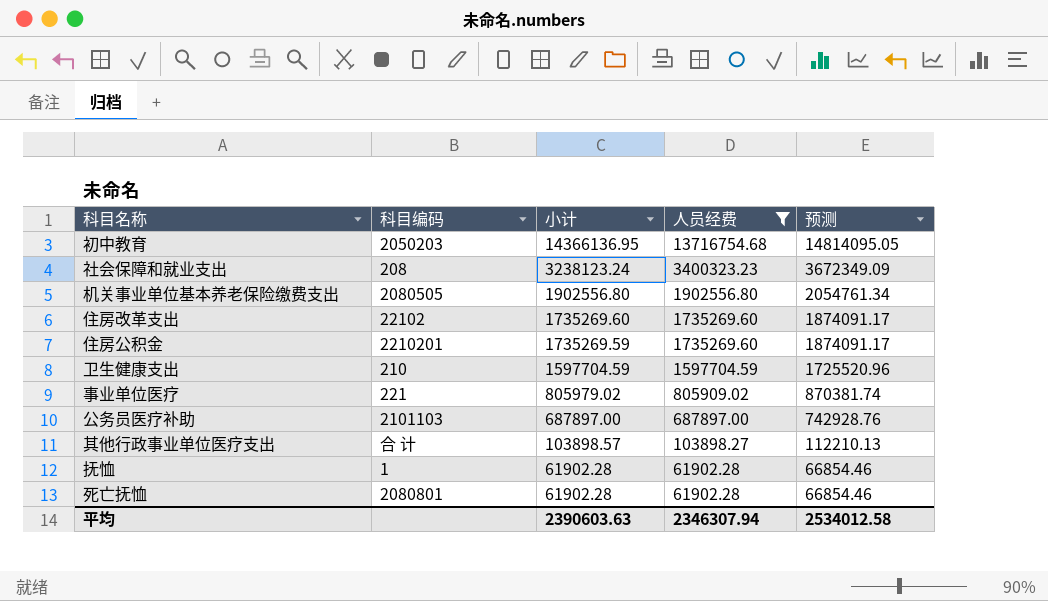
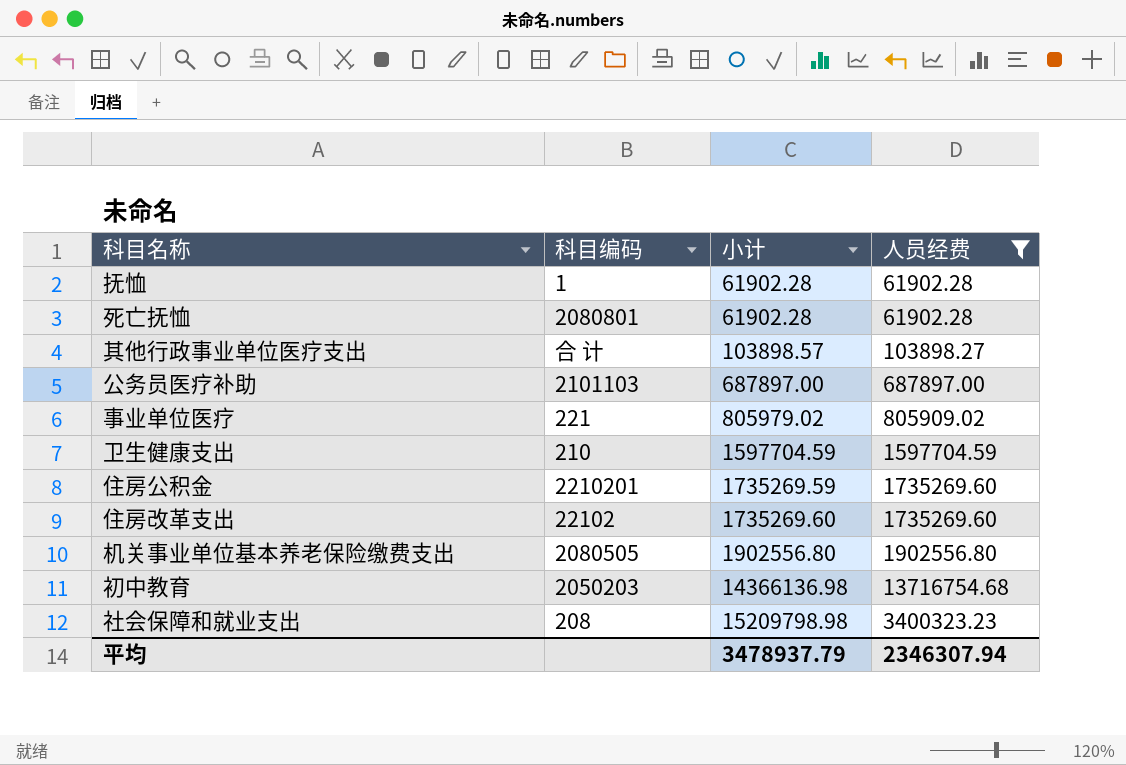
row order: 小计 descending -> 小计 ascending
column 预测 | formula: [人员经费] * 1.08 -> none
初中教育 | 小计: 14366136.95 -> 14366136.98
社会保障和就业支出 | 小计: 3238123.24 -> 15209798.98
平均 | 小计: 2390603.63 -> 3478937.79

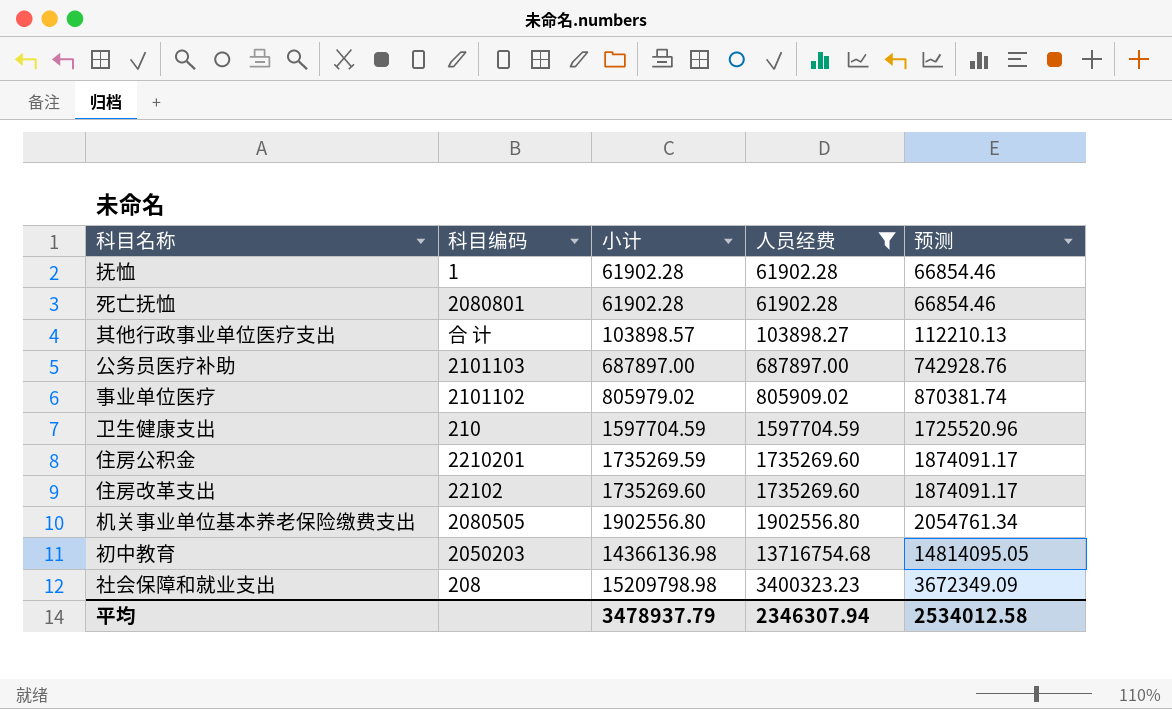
column 预测 | formula: none -> [人员经费] * 1.08
事业单位医疗 | 科目编码: 221 -> 2101102

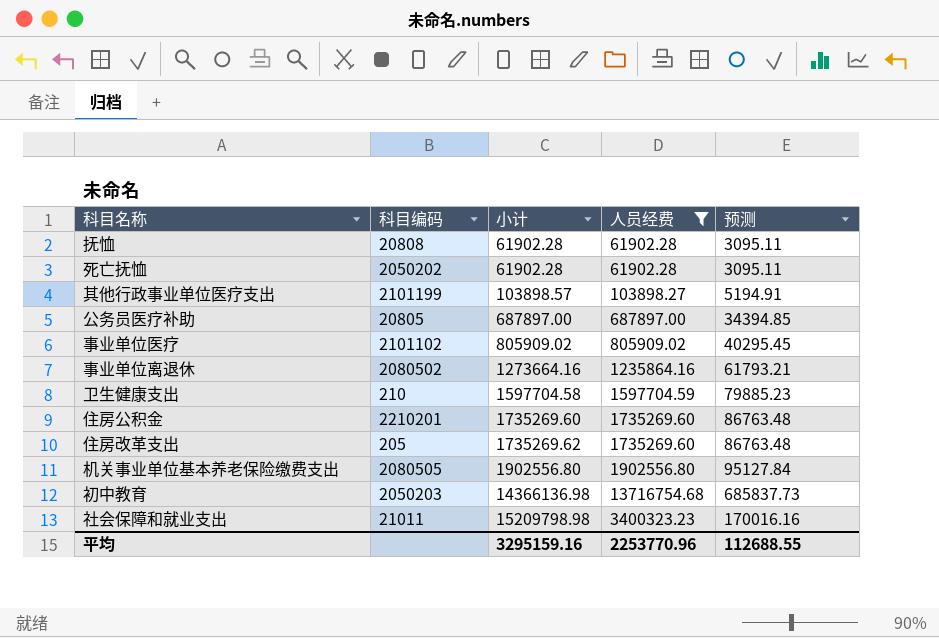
column 预测 | formula: [人员经费] * 1.08 -> [人员经费] * 0.05
抚恤 | 科目编码: 1 -> 20808
死亡抚恤 | 科目编码: 2080801 -> 2050202
其他行政事业单位医疗支出 | 科目编码: 合 计 -> 2101199
公务员医疗补助 | 科目编码: 2101103 -> 20805
事业单位医疗 | 小计: 805979.02 -> 805909.02
row 事业单位离退休: none -> 2080502 | 1273664.16 | 1235864.16 | 61793.21
卫生健康支出 | 小计: 1597704.59 -> 1597704.58
住房公积金 | 小计: 1735269.59 -> 1735269.60
住房改革支出 | 科目编码: 22102 -> 205
住房改革支出 | 小计: 1735269.60 -> 1735269.62
社会保障和就业支出 | 科目编码: 208 -> 21011
平均 | 小计: 3478937.79 -> 3295159.16
平均 | 人员经费: 2346307.94 -> 2253770.96
平均 | 预测: 2534012.58 -> 112688.55

